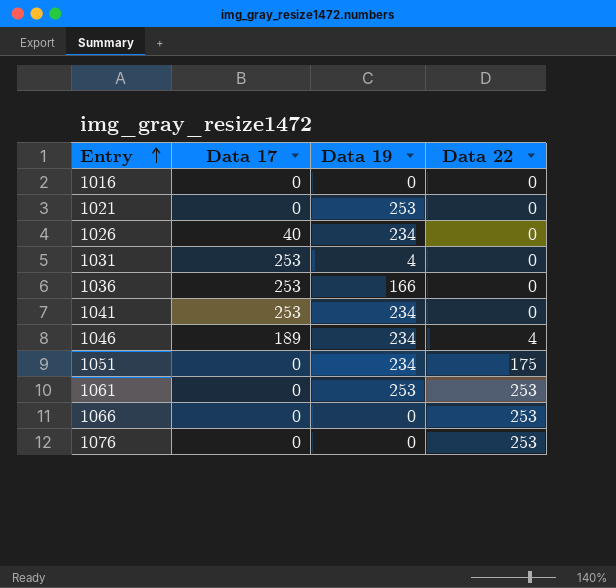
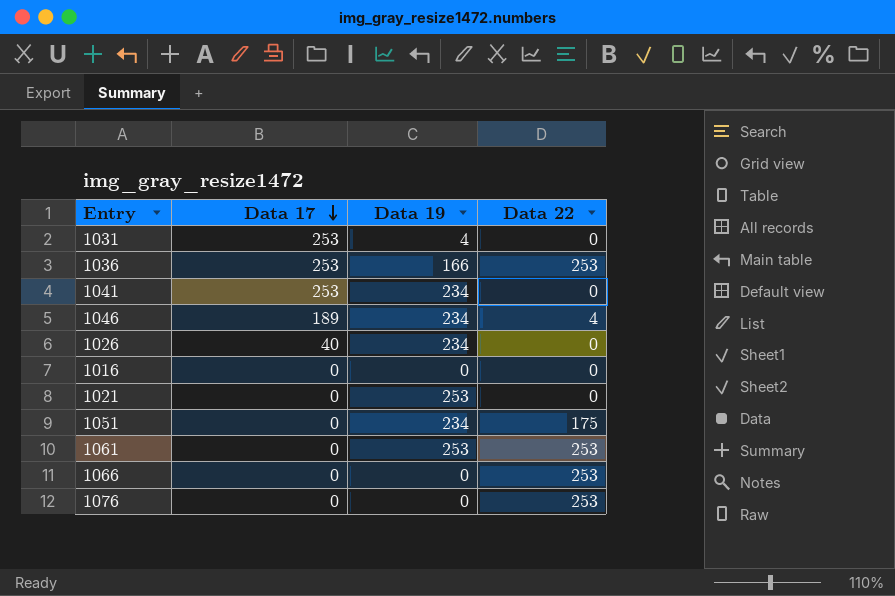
row order: Entry ascending -> Data 17 descending
1036 | Data 22: 0 -> 253

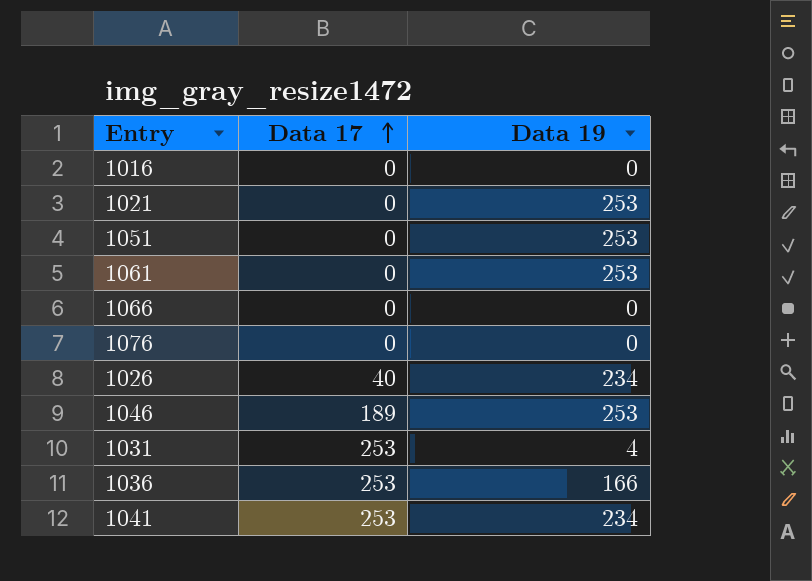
row order: Data 17 descending -> Data 17 ascending
column Data 22 | position: 4 -> none
1051 | Data 19: 234 -> 253
1046 | Data 19: 234 -> 253

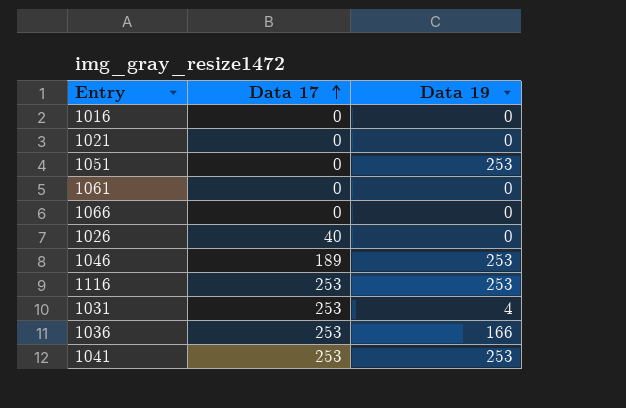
row 1076: 0 | 0 -> none
1021 | Data 19: 253 -> 0
1061 | Data 19: 253 -> 0
1026 | Data 19: 234 -> 0
row 1116: none -> 253 | 253
1041 | Data 19: 234 -> 253

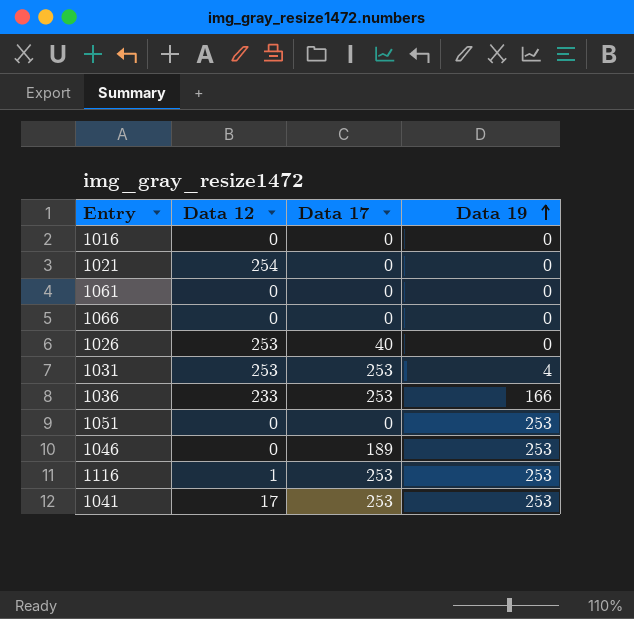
row order: Data 17 ascending -> Data 19 ascending
column Data 12 | position: none -> 2

